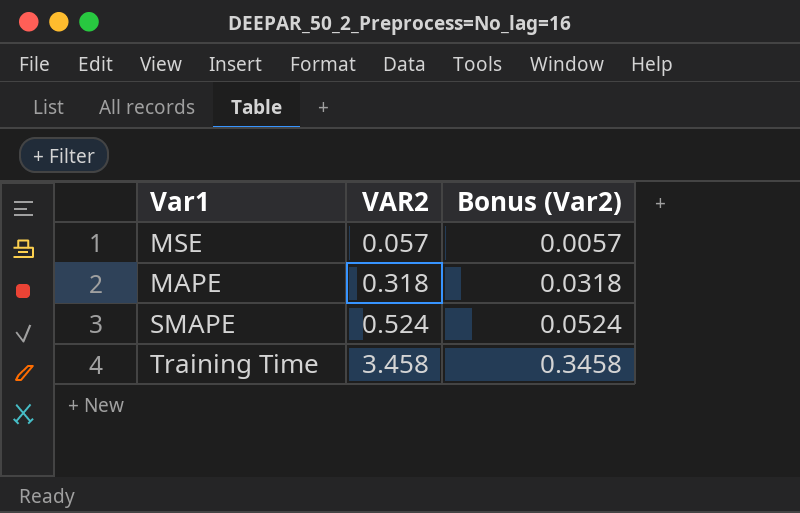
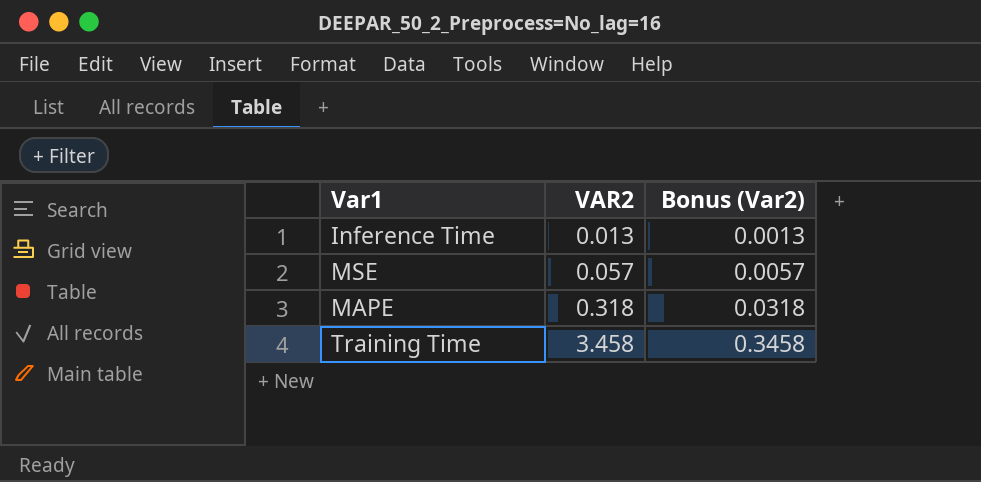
row SMAPE: 0.524 | 0.0524 -> none
row Inference Time: none -> 0.013 | 0.0013

